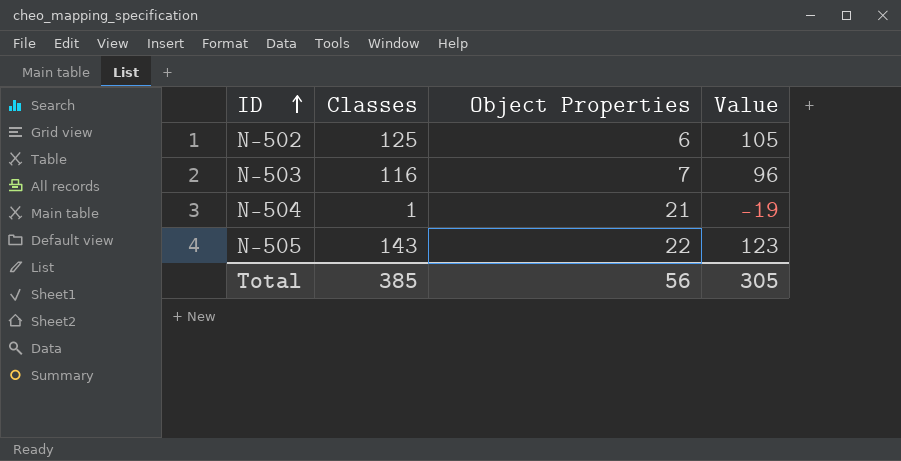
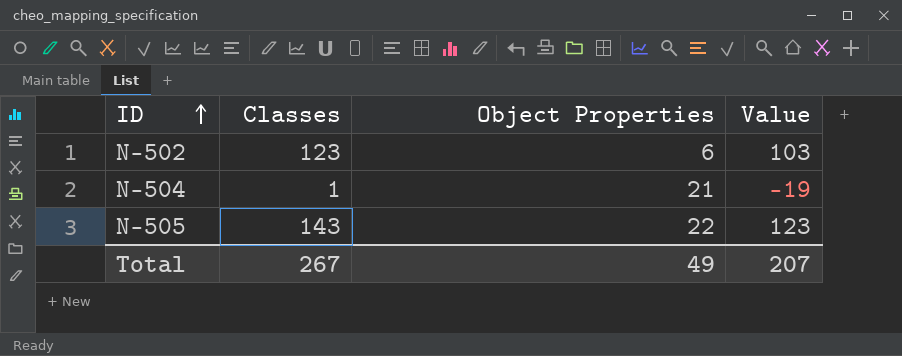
row N-503: 116 | 7 | 96 -> none
N-502 | Classes: 125 -> 123
N-502 | Value: 105 -> 103
Total | Classes: 385 -> 267
Total | Object Properties: 56 -> 49
Total | Value: 305 -> 207

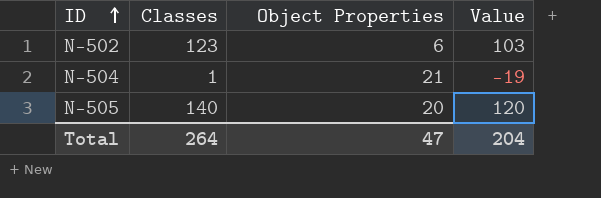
N-505 | Classes: 143 -> 140
N-505 | Object Properties: 22 -> 20
N-505 | Value: 123 -> 120
Total | Classes: 267 -> 264
Total | Object Properties: 49 -> 47
Total | Value: 207 -> 204

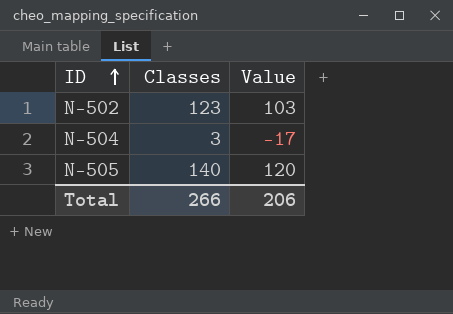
column Object Properties | position: 3 -> none
N-504 | Classes: 1 -> 3
N-504 | Value: -19 -> -17
Total | Classes: 264 -> 266
Total | Value: 204 -> 206

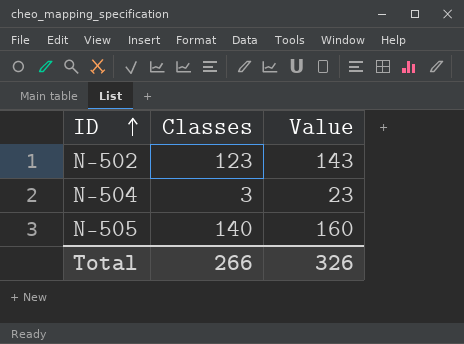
column Value | formula: [Classes] - 20 -> [Classes] + 20
Total | Value: 206 -> 326

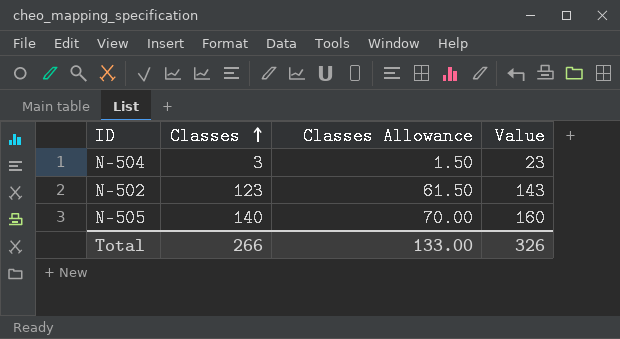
row order: ID ascending -> Classes ascending
column Classes Allowance | formula: none -> [Classes] * 0.5

